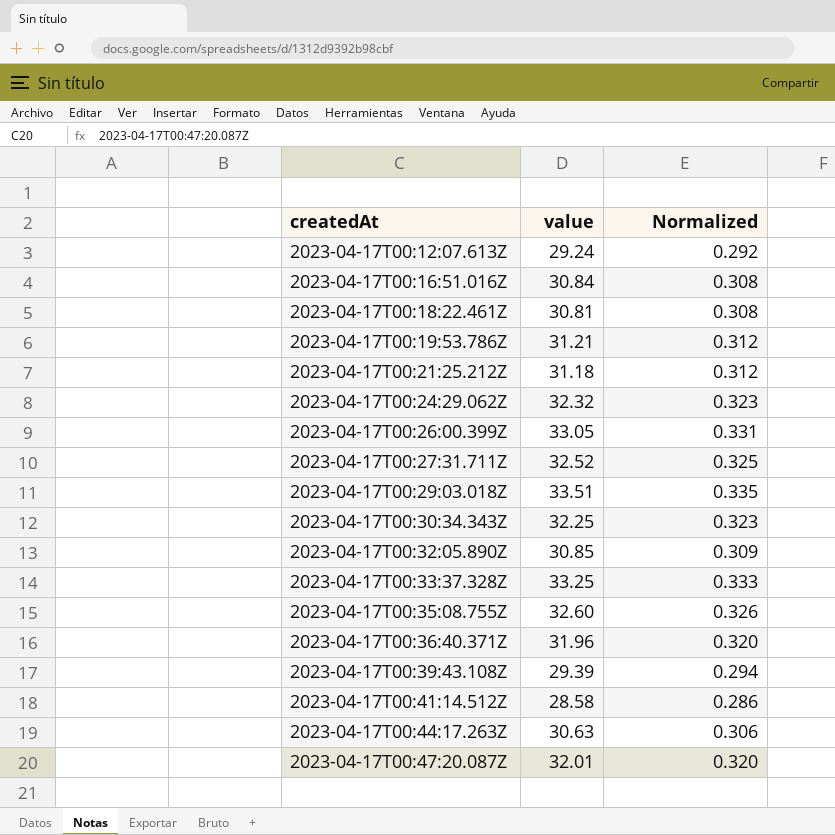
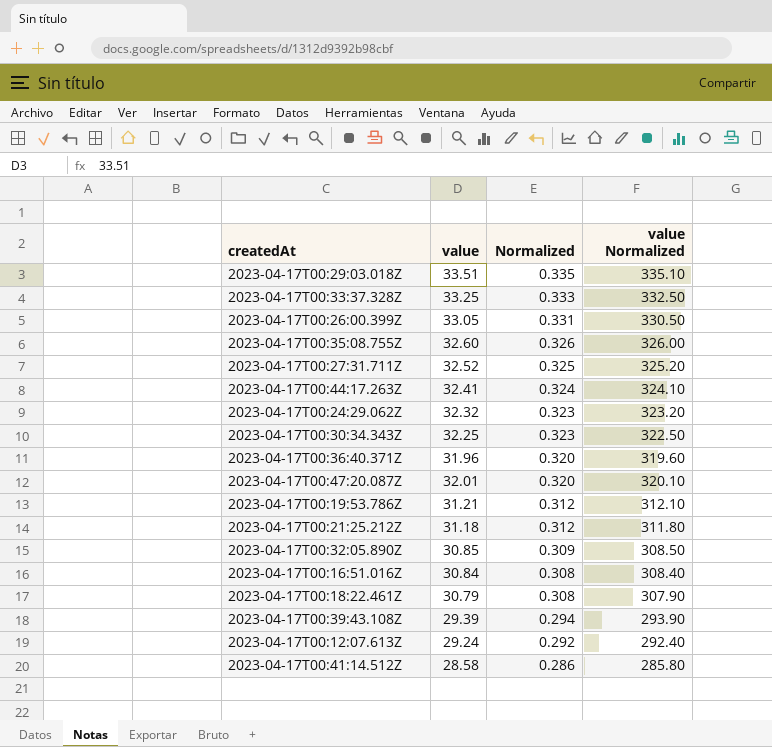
row order: createdAt ascending -> Normalized descending
column value Normalized | formula: none -> [value] * 10
2023-04-17T00:44:17.263Z | value: 30.63 -> 32.41
2023-04-17T00:44:17.263Z | Normalized: 0.306 -> 0.324
2023-04-17T00:18:22.461Z | value: 30.81 -> 30.79

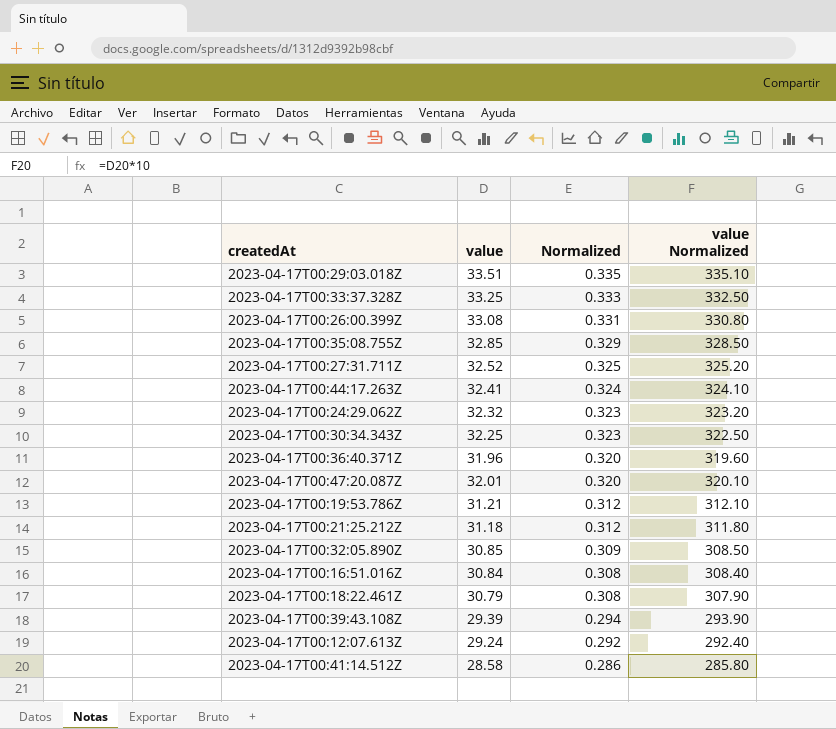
2023-04-17T00:26:00.399Z | value: 33.05 -> 33.08
2023-04-17T00:26:00.399Z | value Normalized: 330.50 -> 330.80
2023-04-17T00:35:08.755Z | value: 32.60 -> 32.85
2023-04-17T00:35:08.755Z | Normalized: 0.326 -> 0.329
2023-04-17T00:35:08.755Z | value Normalized: 326.00 -> 328.50

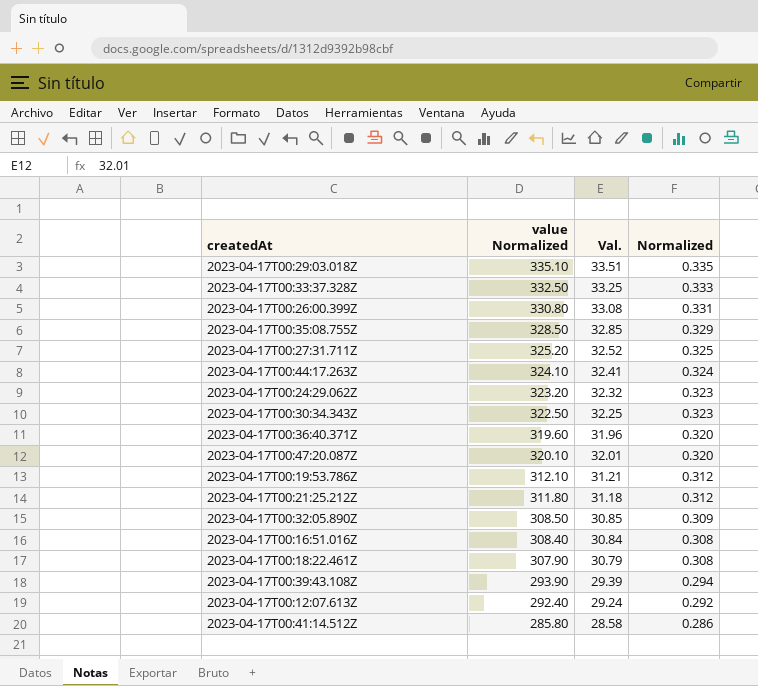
column value Normalized | position: 4 -> 2
column name: value -> Val.

